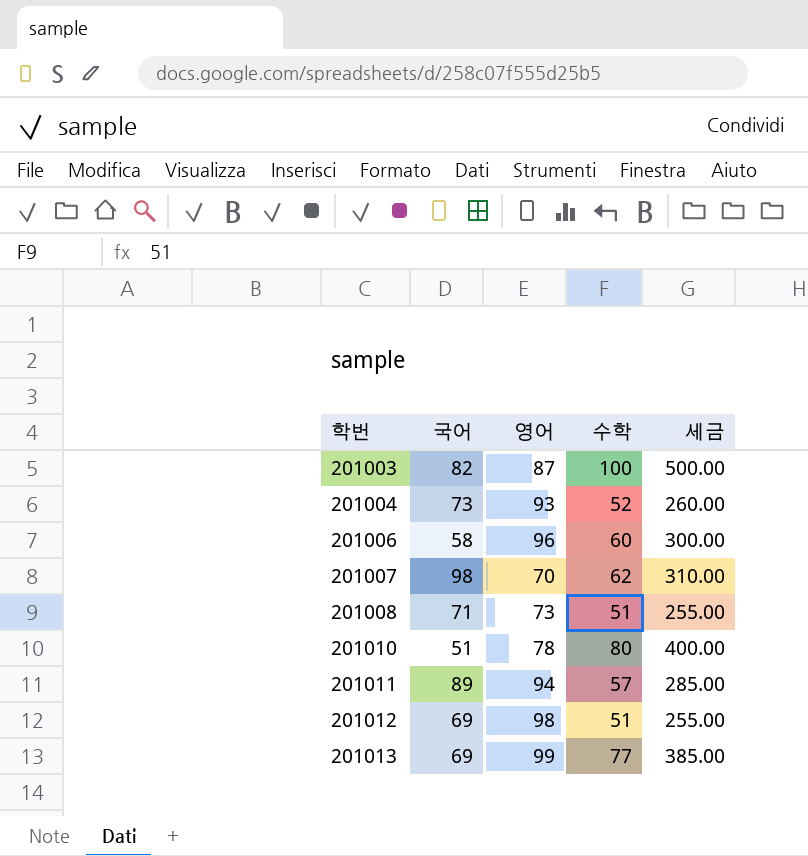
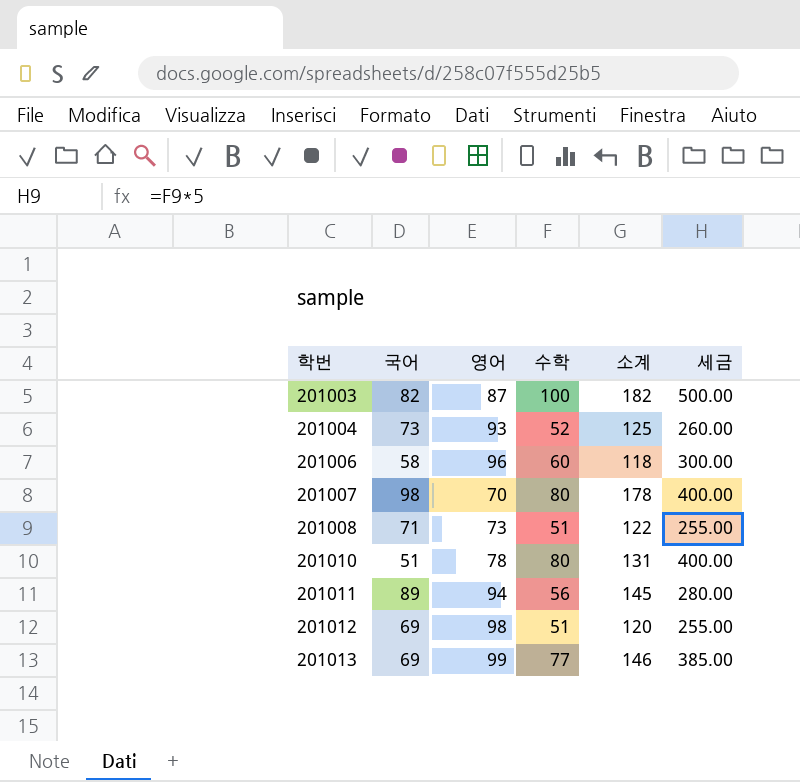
column 소계 | formula: none -> [국어] + [수학]
201007 | 수학: 62 -> 80
201007 | 세금: 310.00 -> 400.00
201011 | 수학: 57 -> 56
201011 | 세금: 285.00 -> 280.00

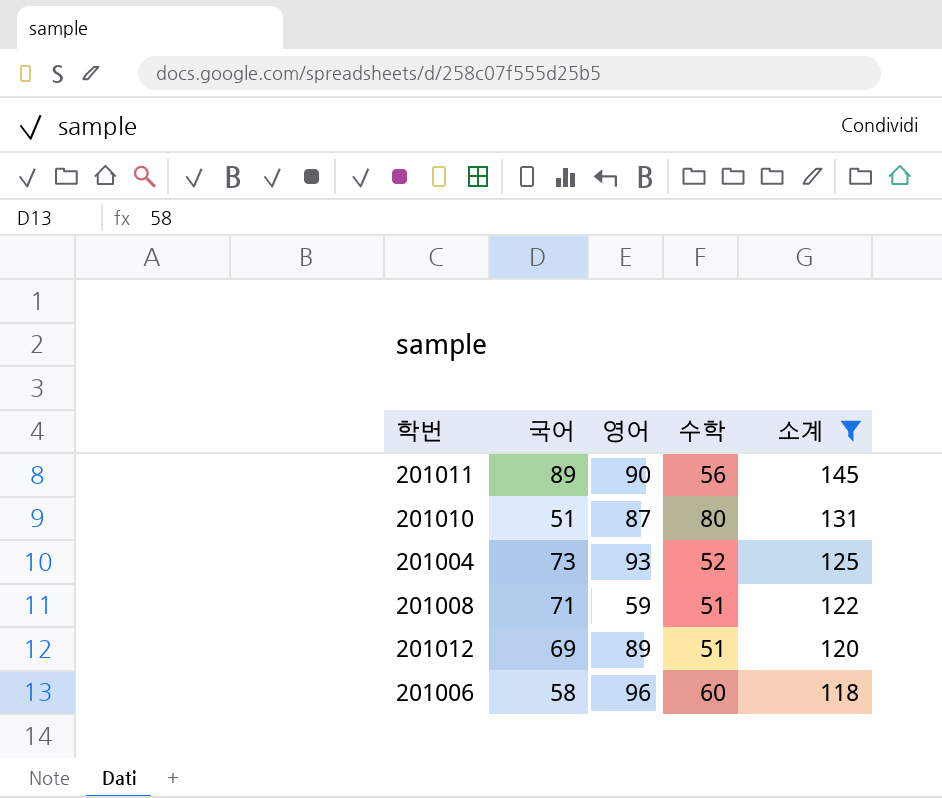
filter: none -> 소계 <= 145
row order: 학번 ascending -> 소계 descending
column 세금 | formula: [수학] * 5 -> none
201011 | 영어: 94 -> 90
201010 | 영어: 78 -> 87
201008 | 영어: 73 -> 59
201012 | 영어: 98 -> 89

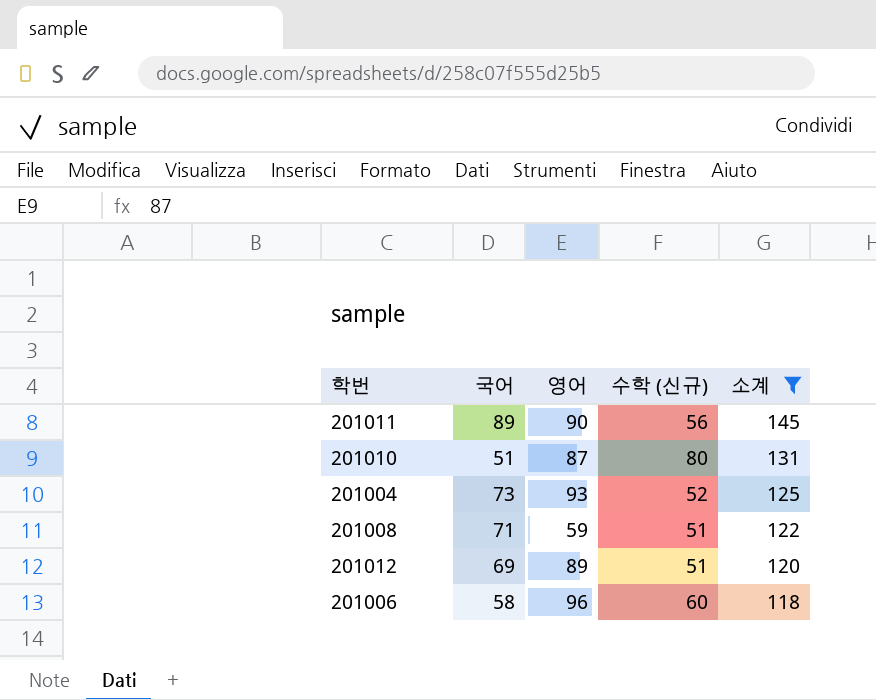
column name: 수학 -> 수학 (신규)

